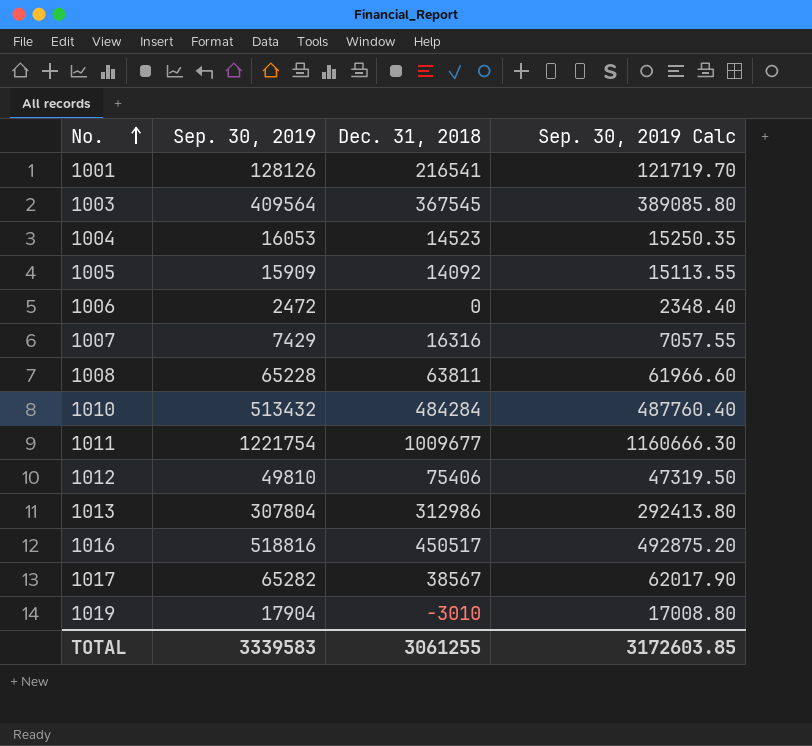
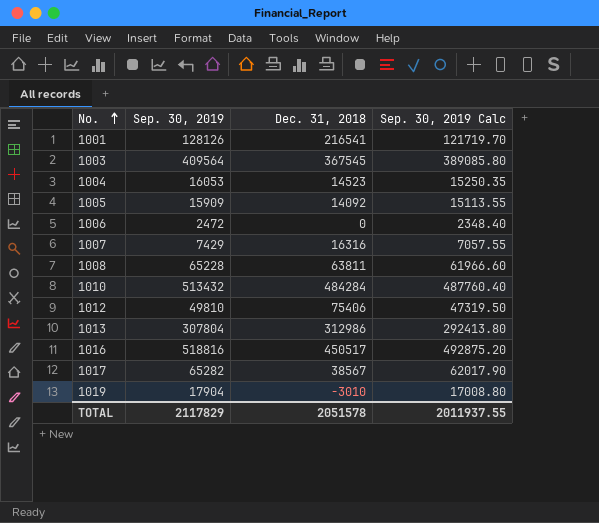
row 1011: 1221754 | 1009677 | 1160666.30 -> none
TOTAL | Sep. 30, 2019: 3339583 -> 2117829
TOTAL | Dec. 31, 2018: 3061255 -> 2051578
TOTAL | Sep. 30, 2019 Calc: 3172603.85 -> 2011937.55

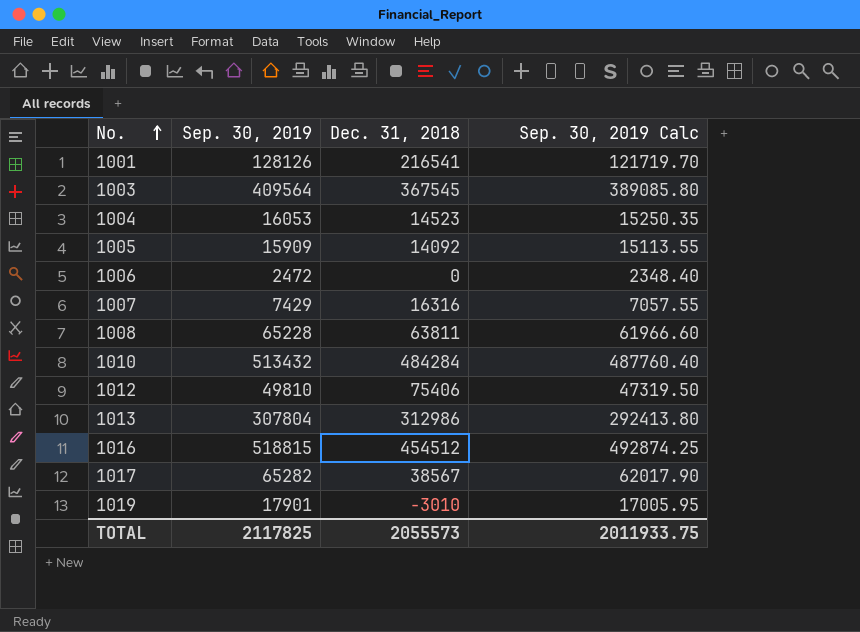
1016 | Sep. 30, 2019: 518816 -> 518815
1016 | Dec. 31, 2018: 450517 -> 454512
1016 | Sep. 30, 2019 Calc: 492875.20 -> 492874.25
1019 | Sep. 30, 2019: 17904 -> 17901
1019 | Sep. 30, 2019 Calc: 17008.80 -> 17005.95
TOTAL | Sep. 30, 2019: 2117829 -> 2117825
TOTAL | Dec. 31, 2018: 2051578 -> 2055573
TOTAL | Sep. 30, 2019 Calc: 2011937.55 -> 2011933.75

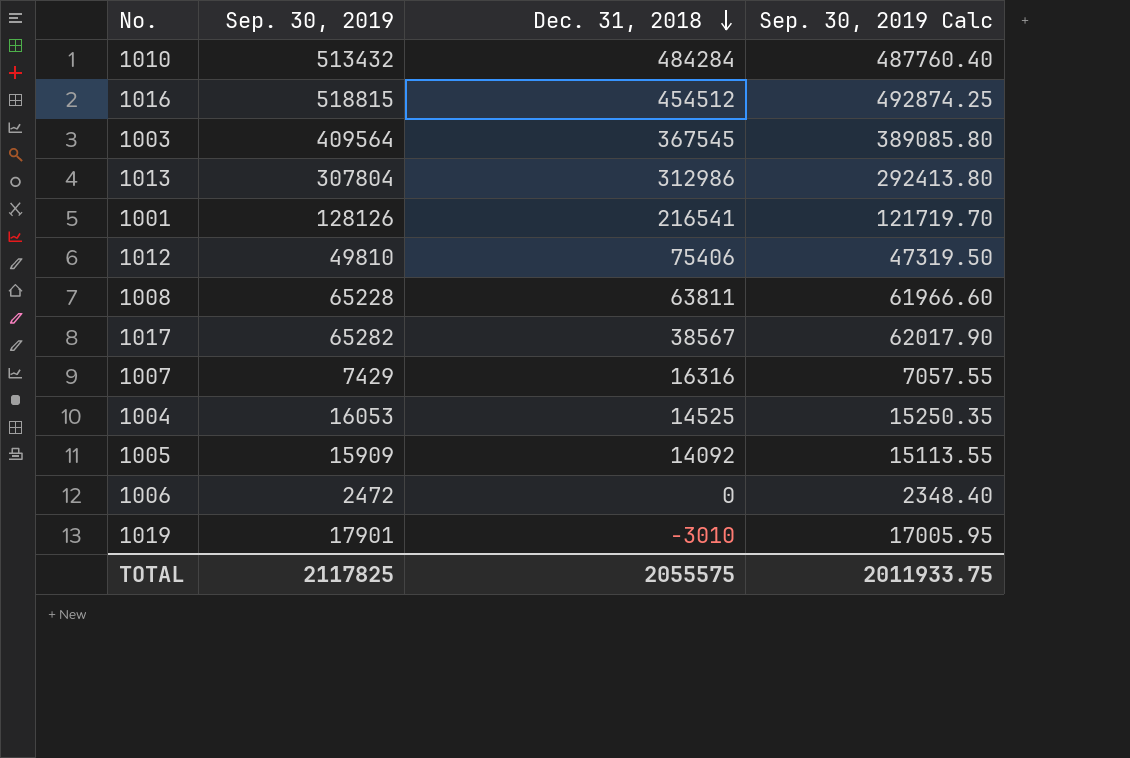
row order: No. ascending -> Dec. 31, 2018 descending
1004 | Dec. 31, 2018: 14523 -> 14525
TOTAL | Dec. 31, 2018: 2055573 -> 2055575

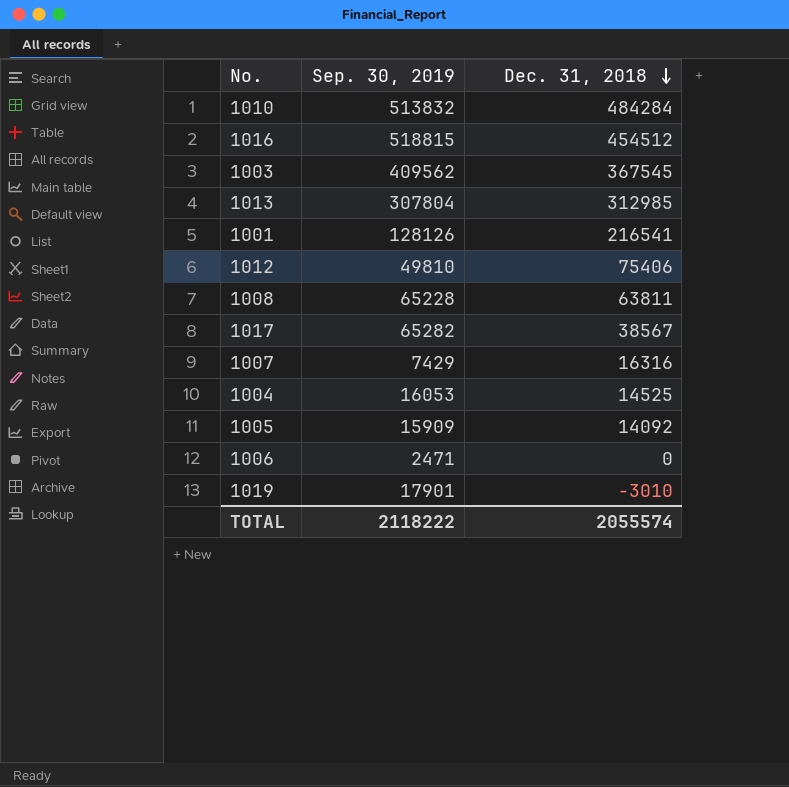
column Sep. 30, 2019 Calc | formula: [Sep. 30, 2019] * 0.95 -> none
1010 | Sep. 30, 2019: 513432 -> 513832
1003 | Sep. 30, 2019: 409564 -> 409562
1013 | Dec. 31, 2018: 312986 -> 312985
1006 | Sep. 30, 2019: 2472 -> 2471
TOTAL | Sep. 30, 2019: 2117825 -> 2118222
TOTAL | Dec. 31, 2018: 2055575 -> 2055574

